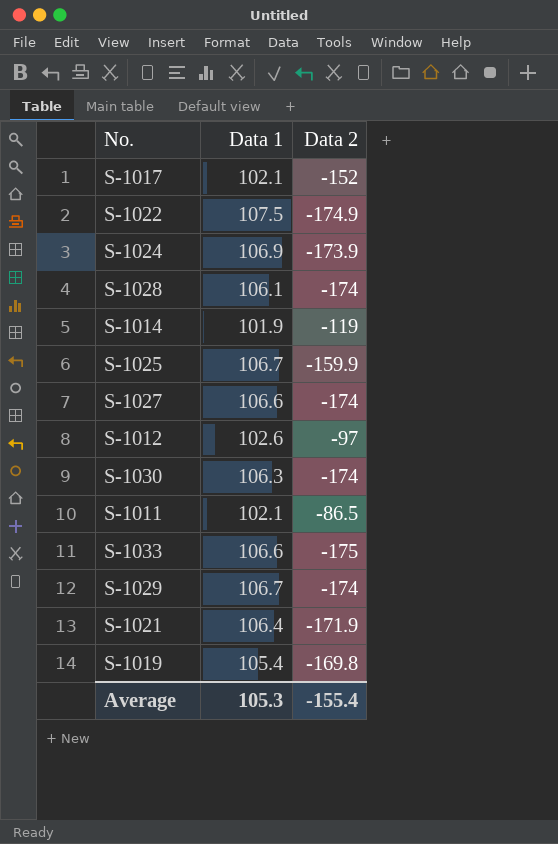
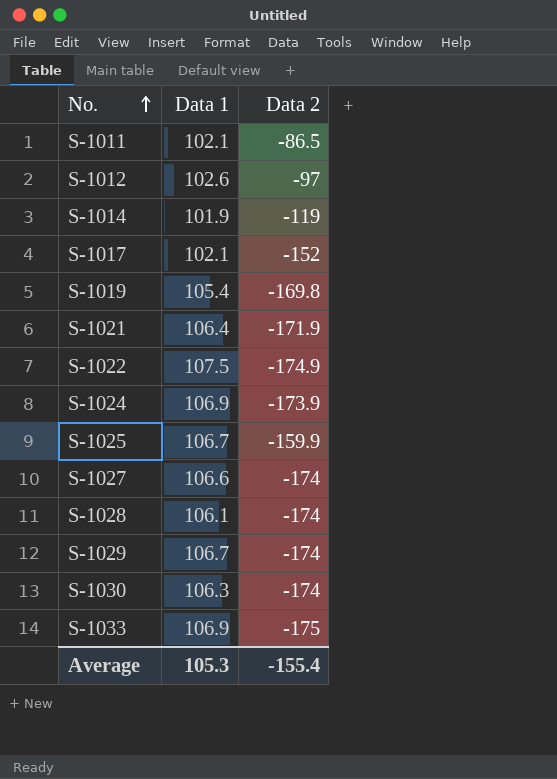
row order: none -> No. ascending
S-1033 | Data 1: 106.6 -> 106.9

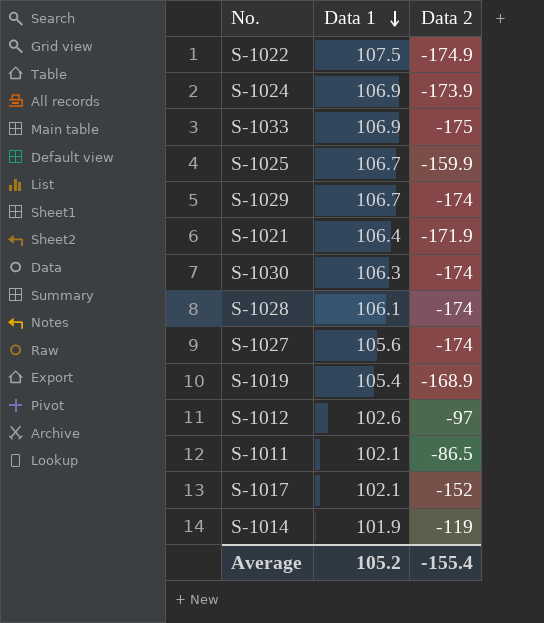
row order: No. ascending -> Data 1 descending
S-1027 | Data 1: 106.6 -> 105.6
S-1019 | Data 2: -169.8 -> -168.9
Average | Data 1: 105.3 -> 105.2

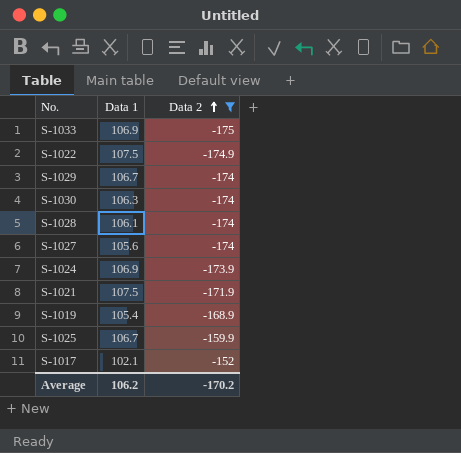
filter: none -> Data 2 <= -152
row order: Data 1 descending -> Data 2 ascending
S-1021 | Data 1: 106.4 -> 107.5
Average | Data 1: 105.2 -> 106.2
Average | Data 2: -155.4 -> -170.2

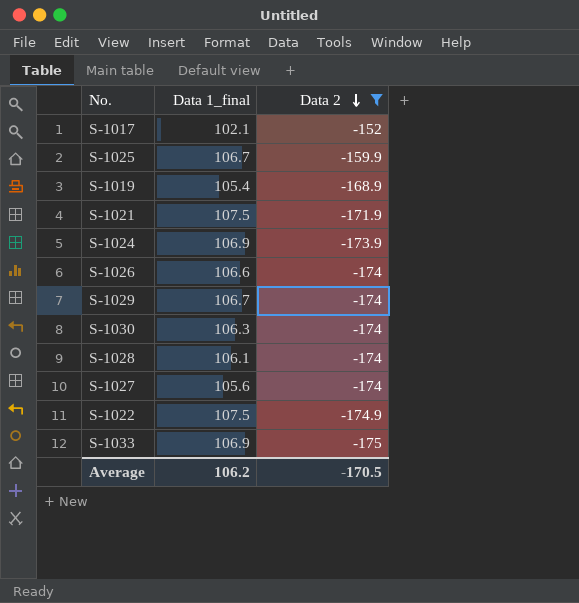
row order: Data 2 ascending -> Data 2 descending
column name: Data 1 -> Data 1_final
row S-1026: none -> 106.6 | -174
Average | Data 2: -170.2 -> -170.5

